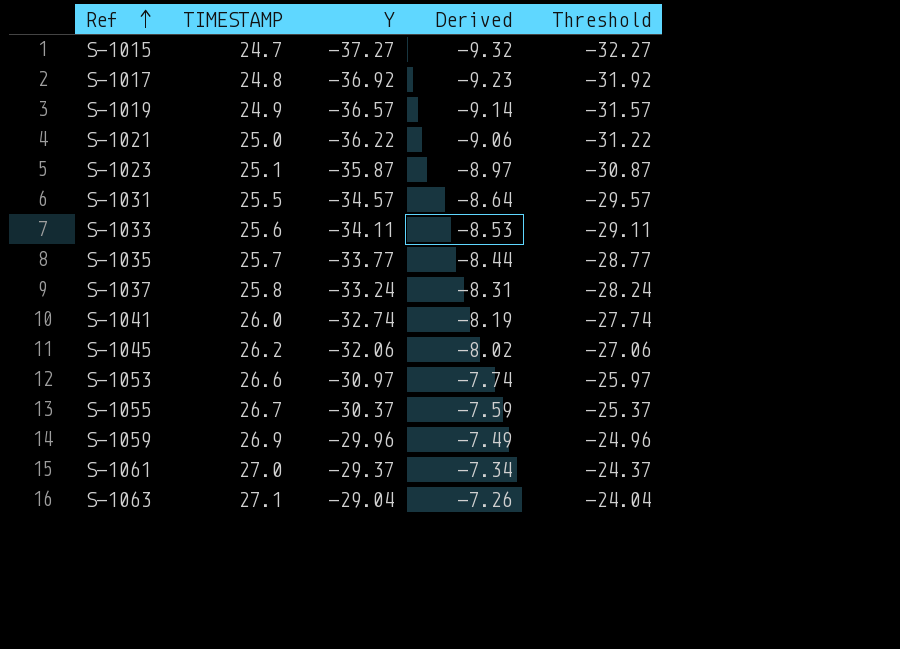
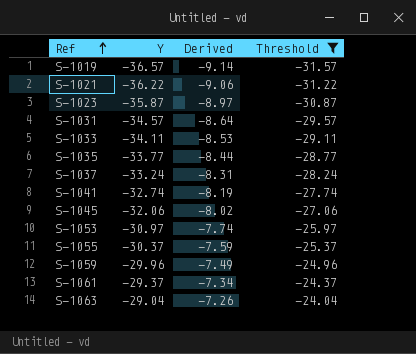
filter: none -> Threshold >= -31.57
column TIMESTAMP | position: 2 -> none

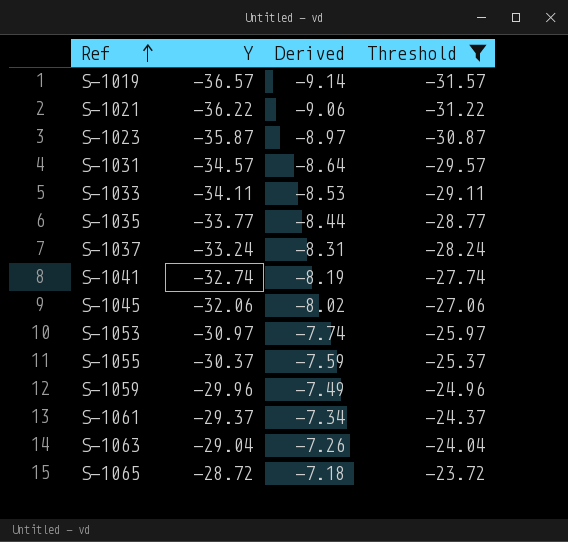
row S-1065: none -> -28.72 | -7.18 | -23.72

